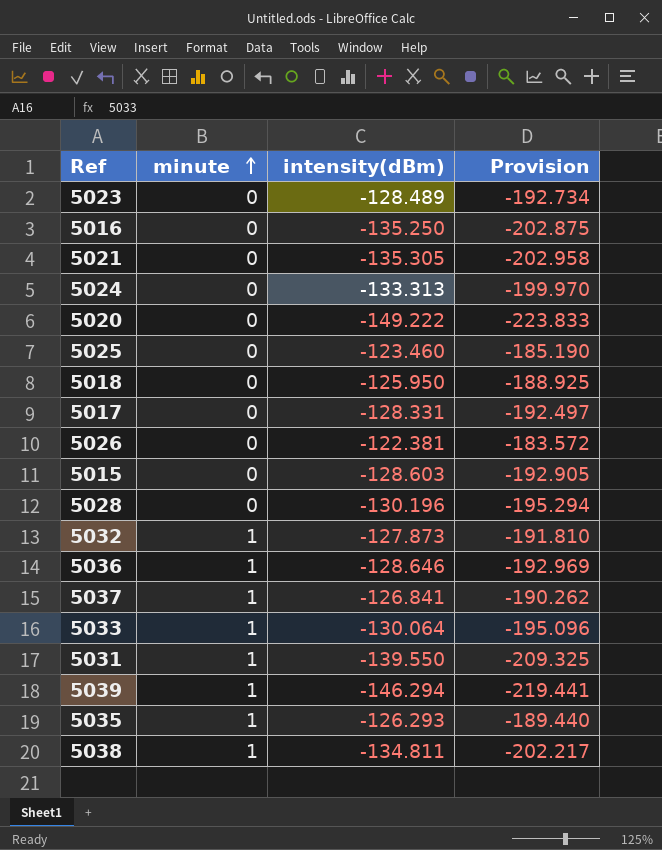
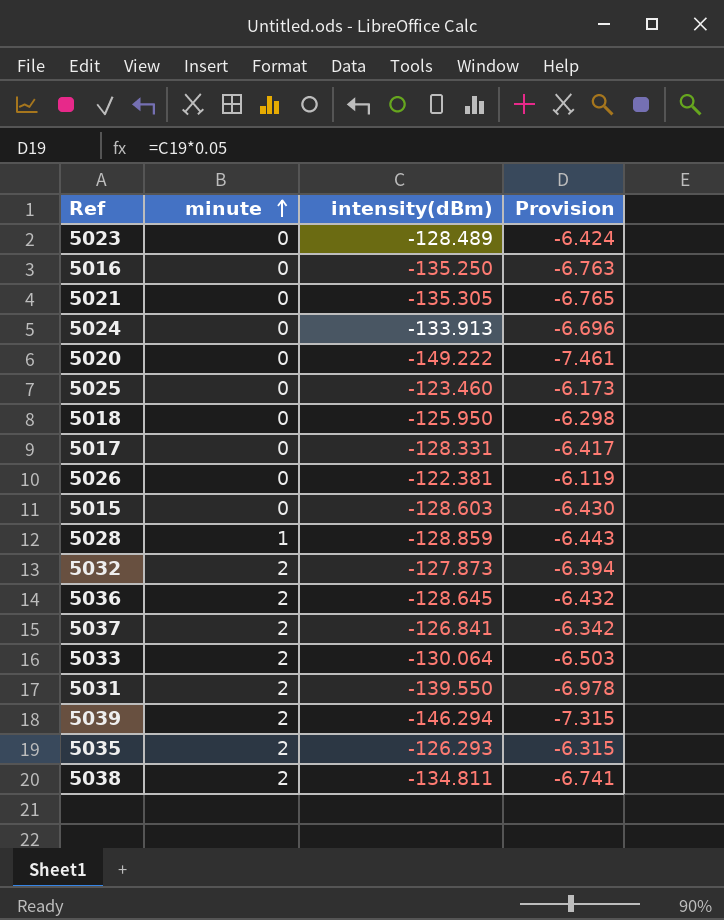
column Provision | formula: [intensity(dBm)] * 1.5 -> [intensity(dBm)] * 0.05
5024 | intensity(dBm): -133.313 -> -133.913
5028 | minute: 0 -> 1
5028 | intensity(dBm): -130.196 -> -128.859
5032 | minute: 1 -> 2
5036 | minute: 1 -> 2
5036 | intensity(dBm): -128.646 -> -128.645
5037 | minute: 1 -> 2
5033 | minute: 1 -> 2
5031 | minute: 1 -> 2
5039 | minute: 1 -> 2
5035 | minute: 1 -> 2
5038 | minute: 1 -> 2

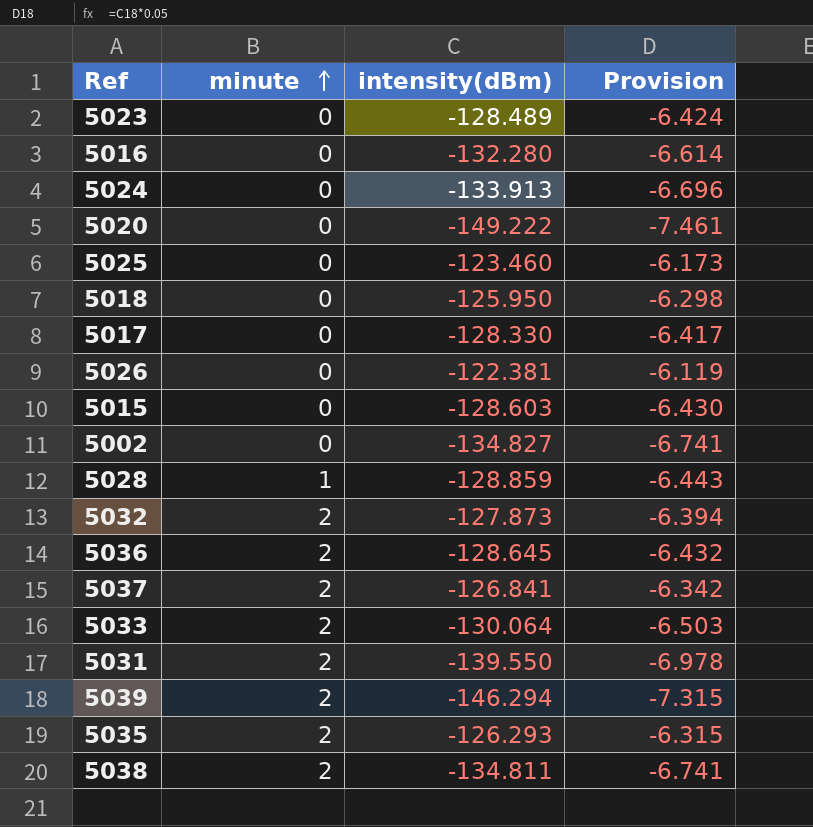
row 5021: 0 | -135.305 | -6.765 -> none
5016 | intensity(dBm): -135.250 -> -132.280
5016 | Provision: -6.763 -> -6.614
5017 | intensity(dBm): -128.331 -> -128.330
row 5002: none -> 0 | -134.827 | -6.741

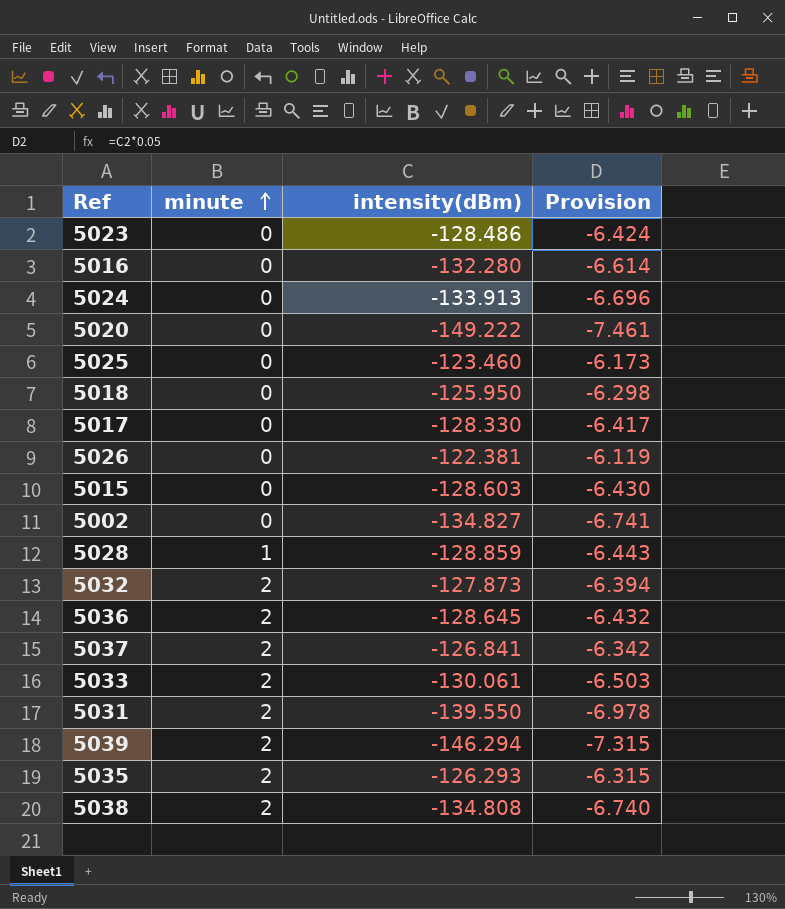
5023 | intensity(dBm): -128.489 -> -128.486
5033 | intensity(dBm): -130.064 -> -130.061
5038 | intensity(dBm): -134.811 -> -134.808
5038 | Provision: -6.741 -> -6.740

